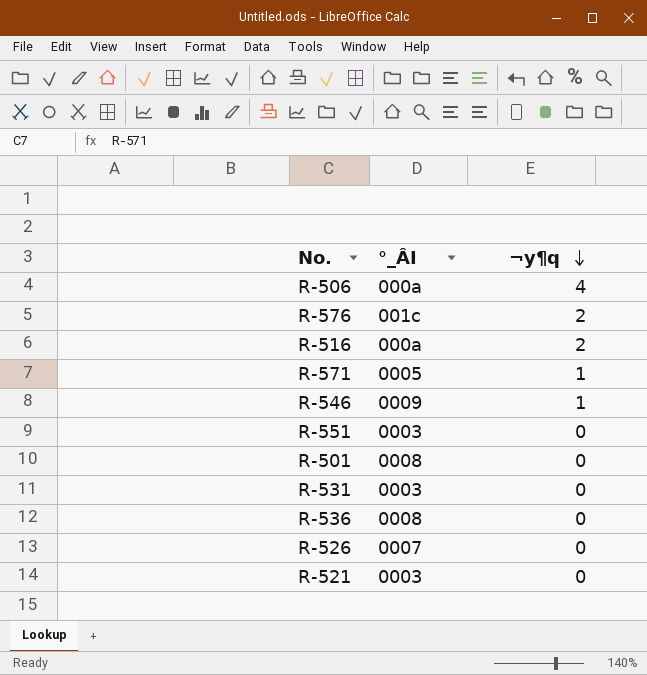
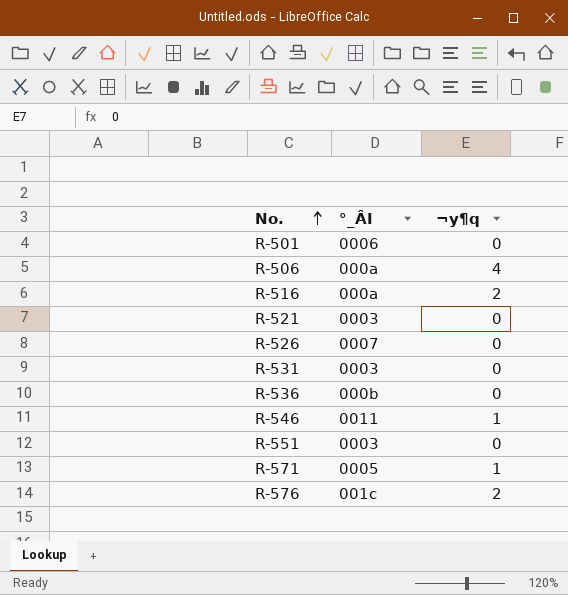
row order: ¬y¶q descending -> No. ascending
R-501 | °_ÂI: 0008 -> 0006
R-536 | °_ÂI: 0008 -> 000b
R-546 | °_ÂI: 0009 -> 0011

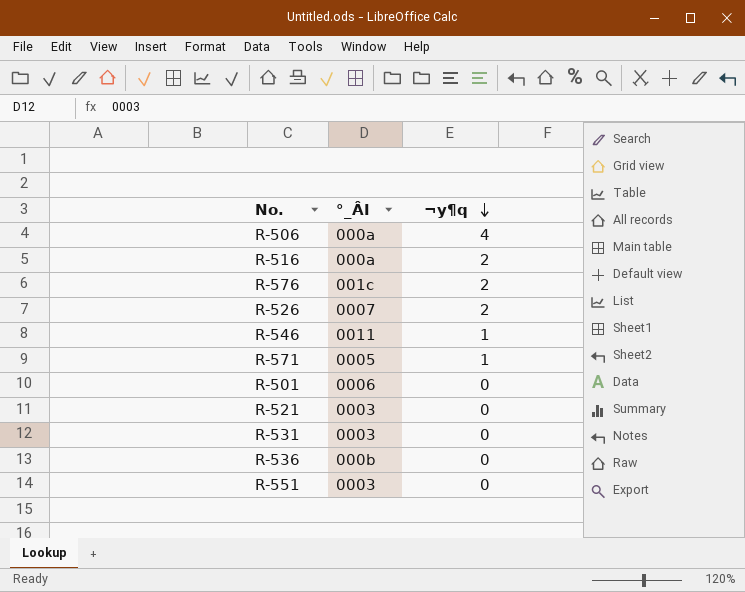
row order: No. ascending -> ¬y¶q descending
R-526 | ¬y¶q: 0 -> 2

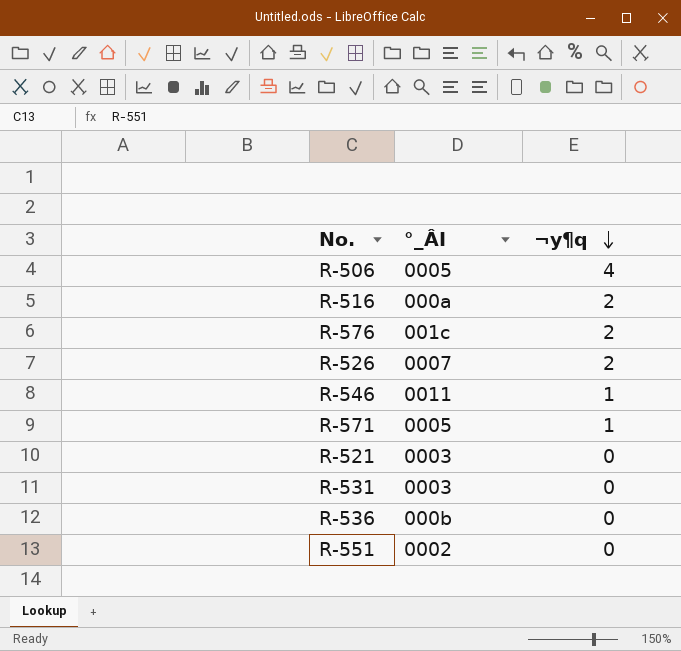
row R-501: 0006 | 0 -> none
R-506 | °_ÂI: 000a -> 0005
R-551 | °_ÂI: 0003 -> 0002

